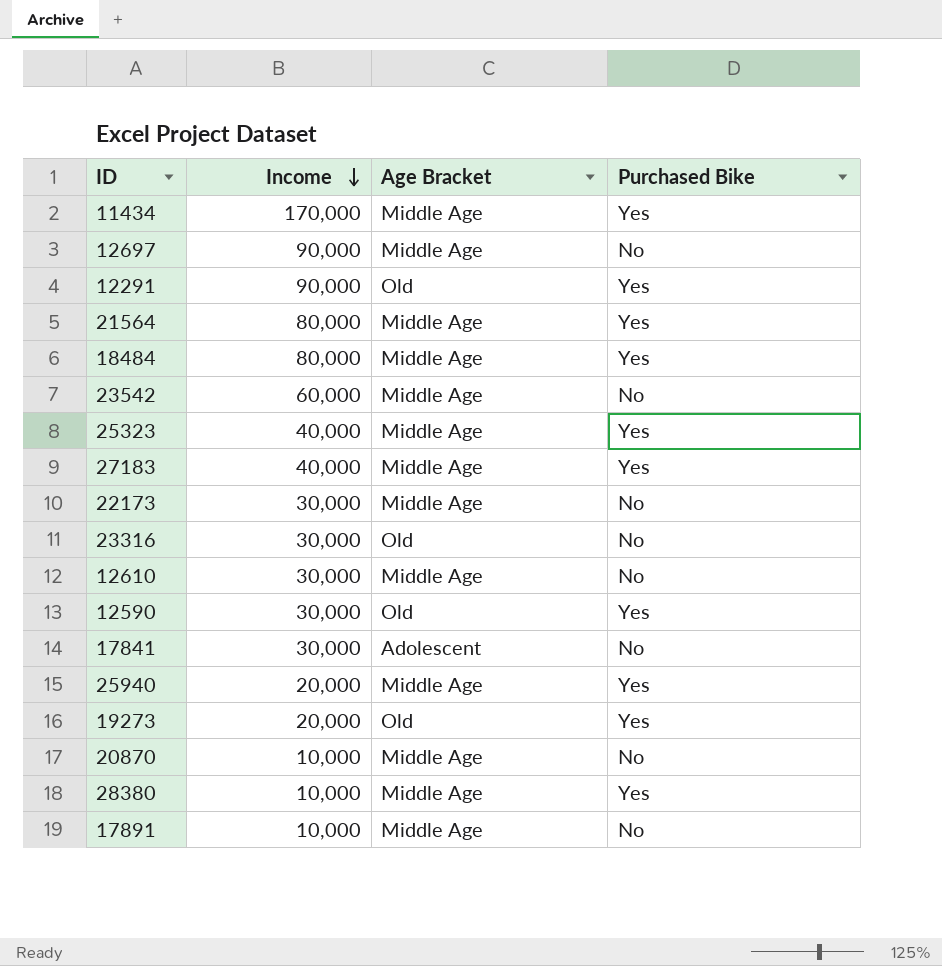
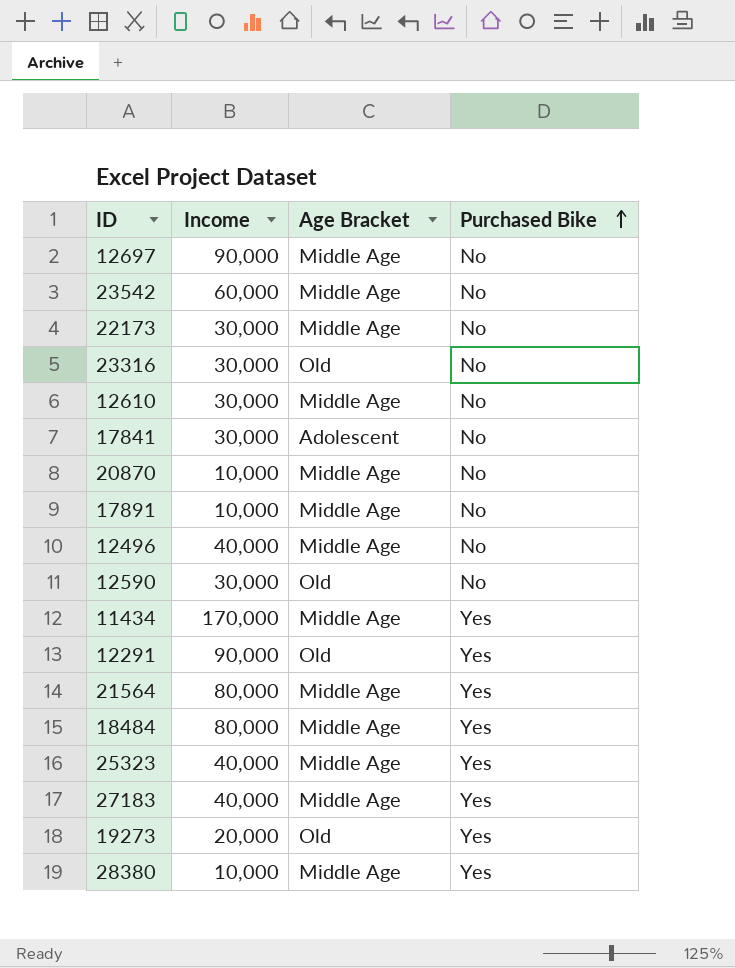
row order: Income descending -> Purchased Bike ascending
row 25940: 20,000 | Middle Age | Yes -> none
row 12496: none -> 40,000 | Middle Age | No
12590 | Purchased Bike: Yes -> No

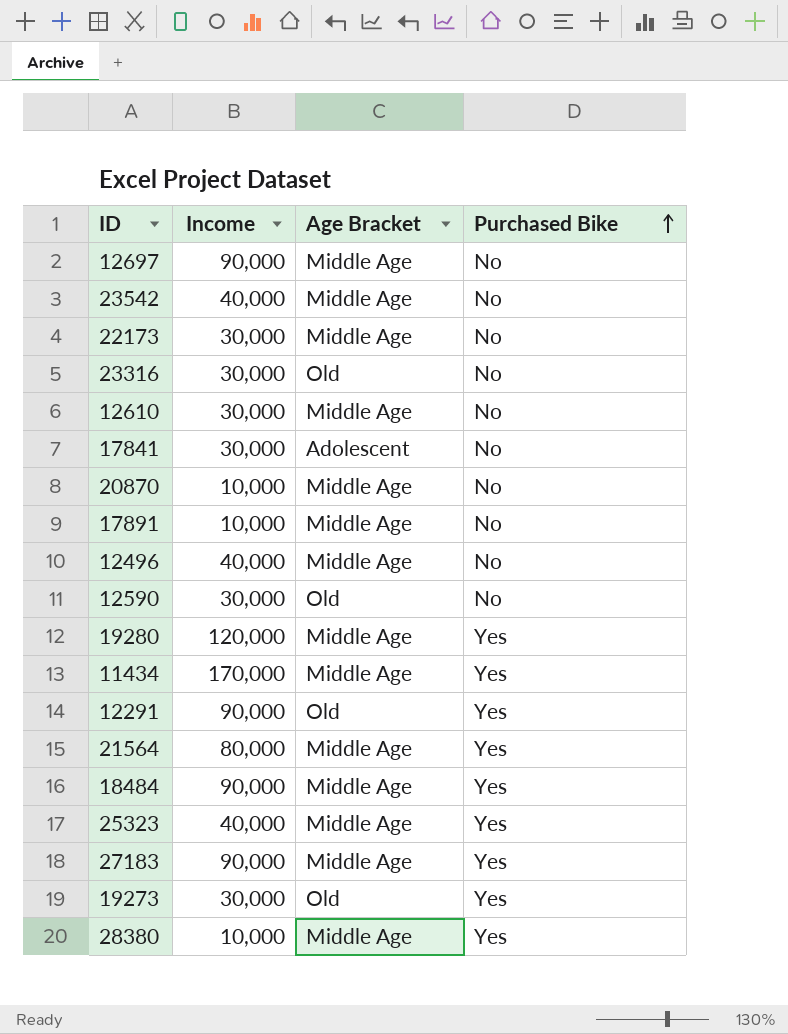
23542 | Income: 60,000 -> 40,000
row 19280: none -> 120,000 | Middle Age | Yes
18484 | Income: 80,000 -> 90,000
27183 | Income: 40,000 -> 90,000
19273 | Income: 20,000 -> 30,000

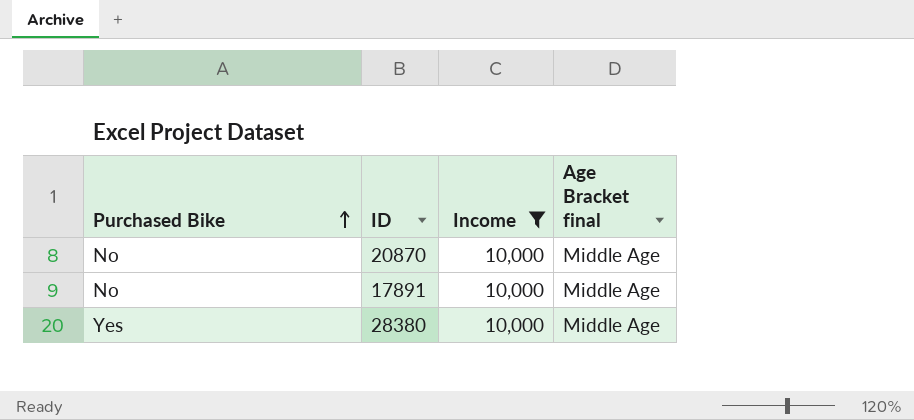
filter: none -> Income = 10,000
column Purchased Bike | position: 4 -> 1
column name: Age Bracket -> Age Bracket final

